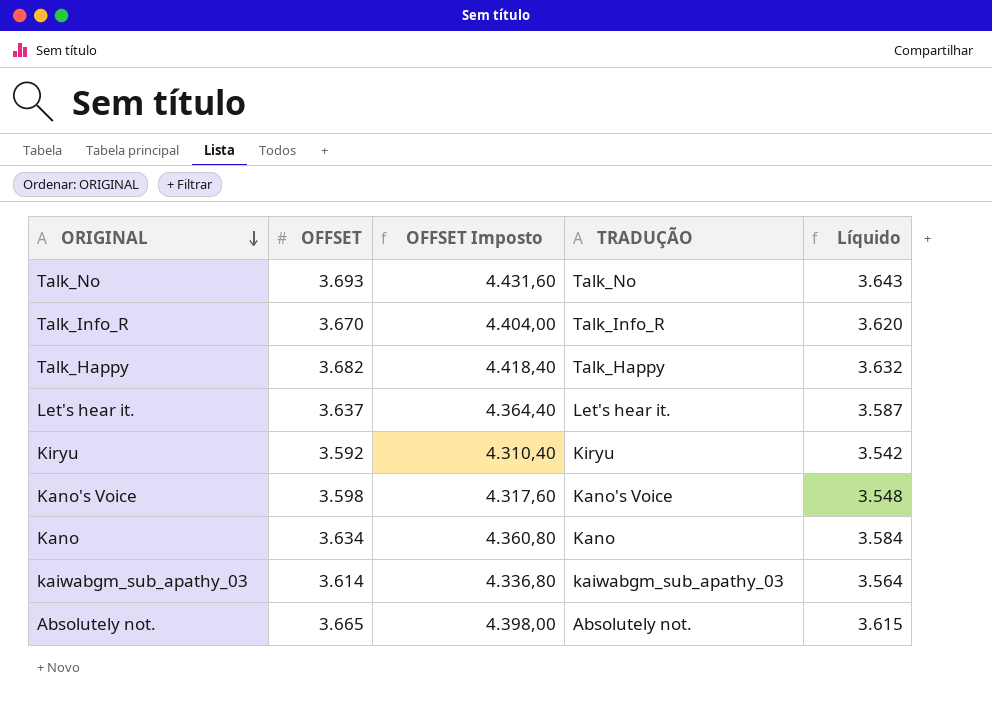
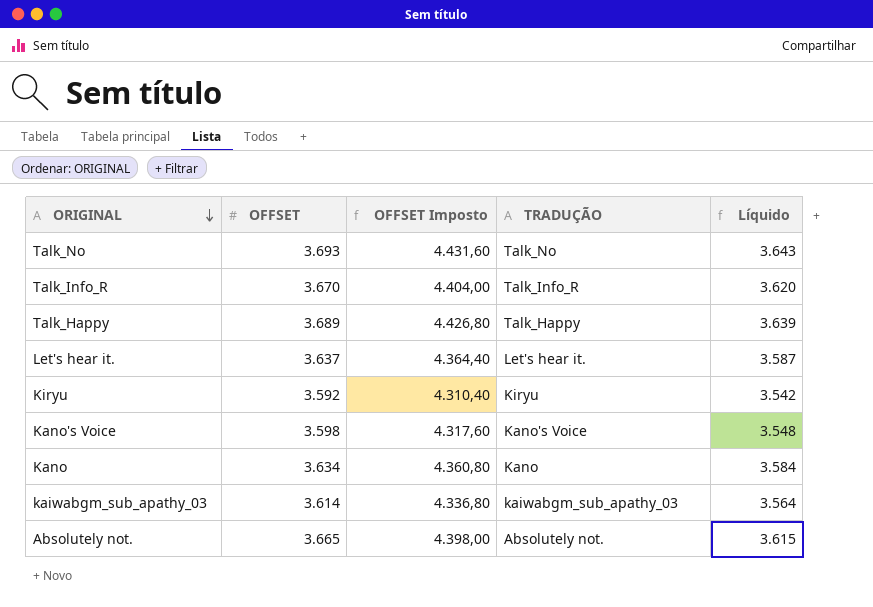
Talk_Happy | OFFSET: 3.682 -> 3.689
Talk_Happy | OFFSET Imposto: 4.418,40 -> 4.426,80
Talk_Happy | Líquido: 3.632 -> 3.639

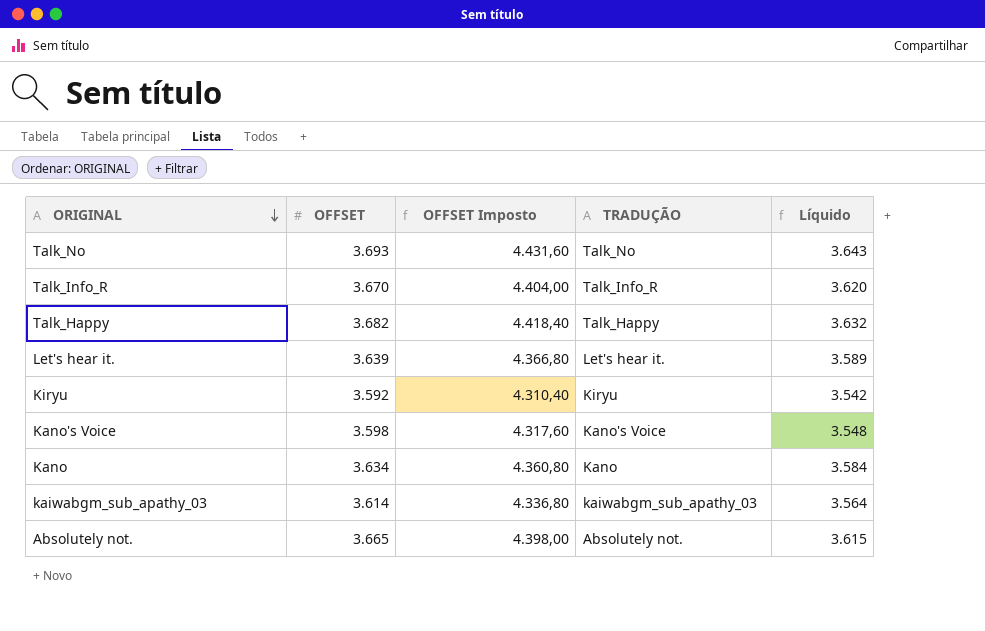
Talk_Happy | OFFSET: 3.689 -> 3.682
Talk_Happy | OFFSET Imposto: 4.426,80 -> 4.418,40
Talk_Happy | Líquido: 3.639 -> 3.632
Let's hear it. | OFFSET: 3.637 -> 3.639
Let's hear it. | OFFSET Imposto: 4.364,40 -> 4.366,80
Let's hear it. | Líquido: 3.587 -> 3.589

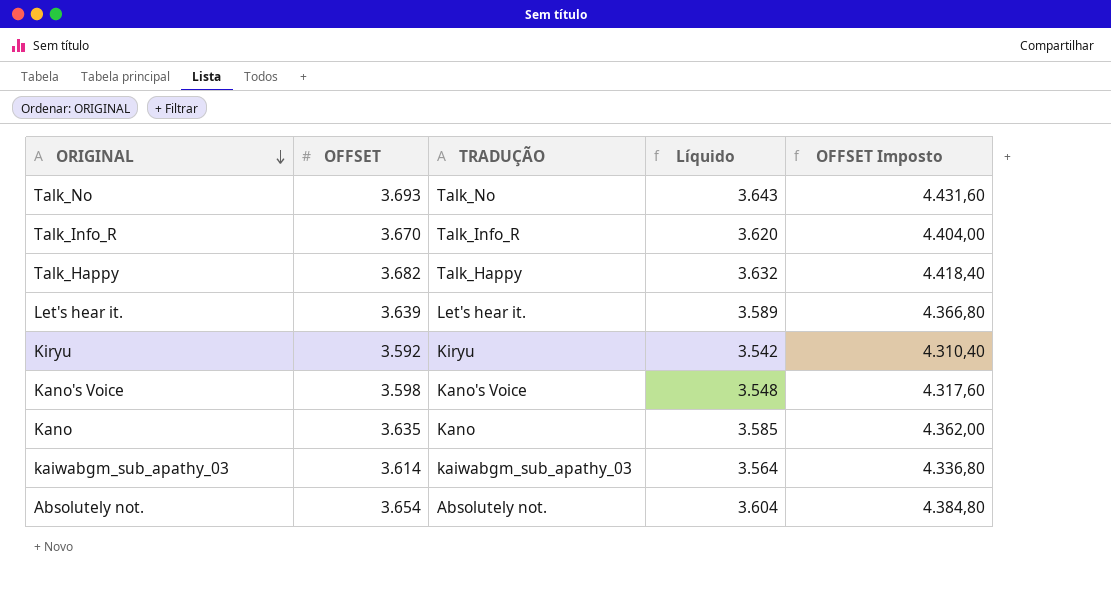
column OFFSET Imposto | position: 3 -> 5
Kano | OFFSET: 3.634 -> 3.635
Kano | Líquido: 3.584 -> 3.585
Kano | OFFSET Imposto: 4.360,80 -> 4.362,00
Absolutely not. | OFFSET: 3.665 -> 3.654
Absolutely not. | Líquido: 3.615 -> 3.604
Absolutely not. | OFFSET Imposto: 4.398,00 -> 4.384,80

